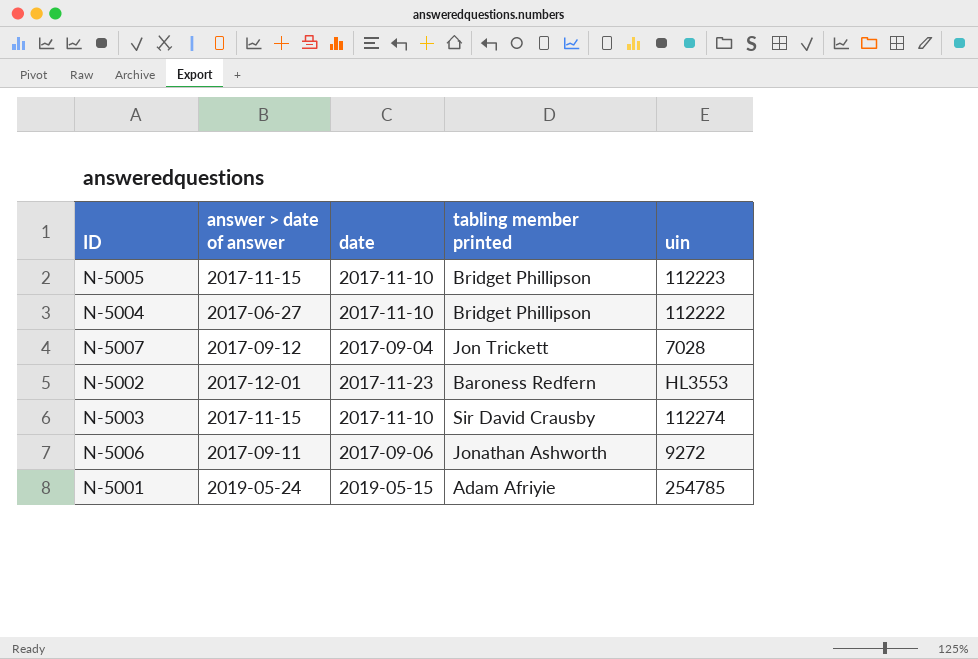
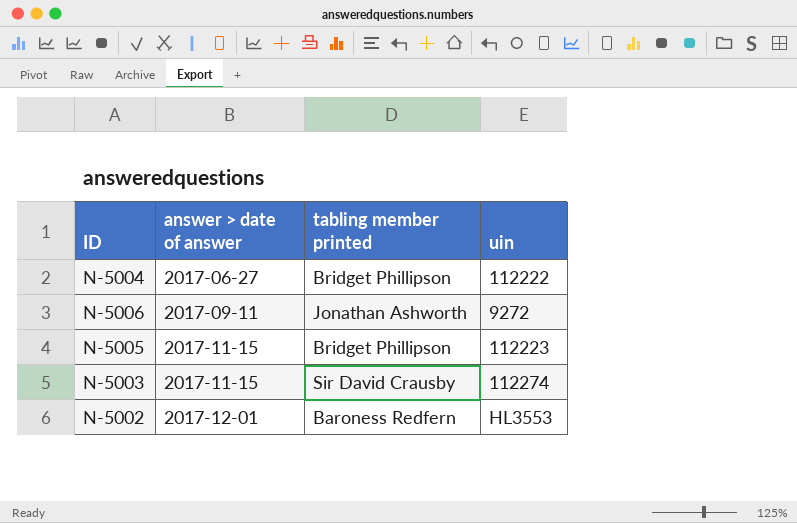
row order: none -> answer > date of answer ascending
column date | position: 3 -> none
row N-5007: 2017-09-12 | 2017-09-04 | Jon Trickett | 7028 -> none
row N-5001: 2019-05-24 | 2019-05-15 | Adam Afriyie | 254785 -> none

